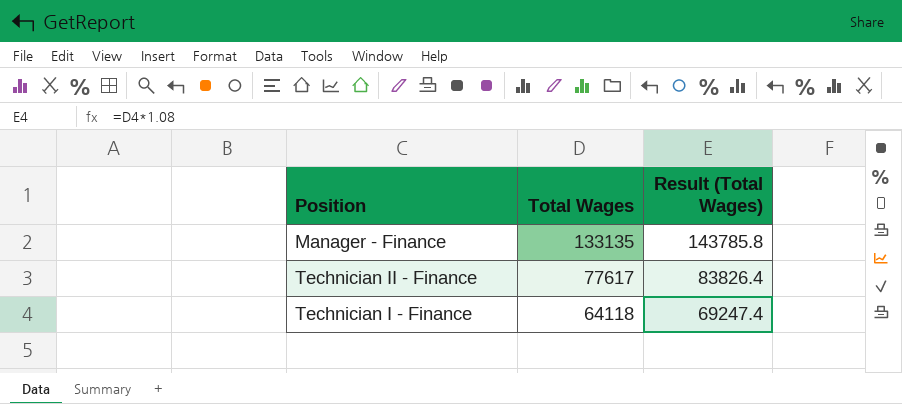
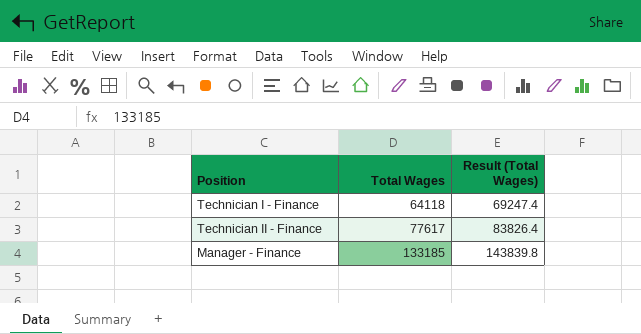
row order: Total Wages descending -> Total Wages ascending
Manager - Finance | Total Wages: 133135 -> 133185
Manager - Finance | Result (Total Wages): 143785.8 -> 143839.8

